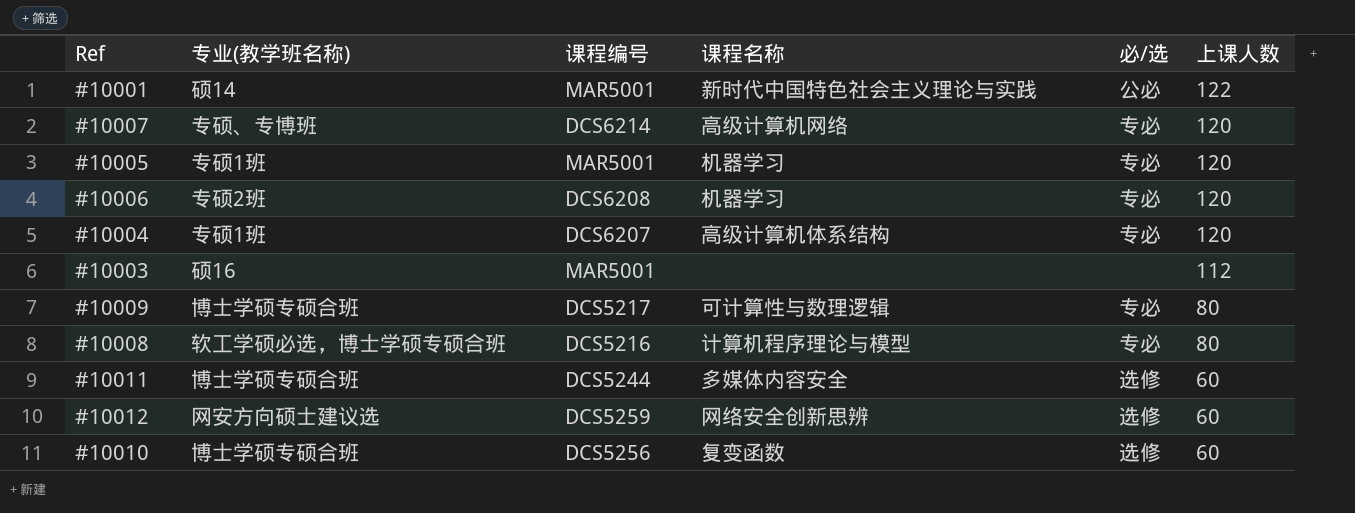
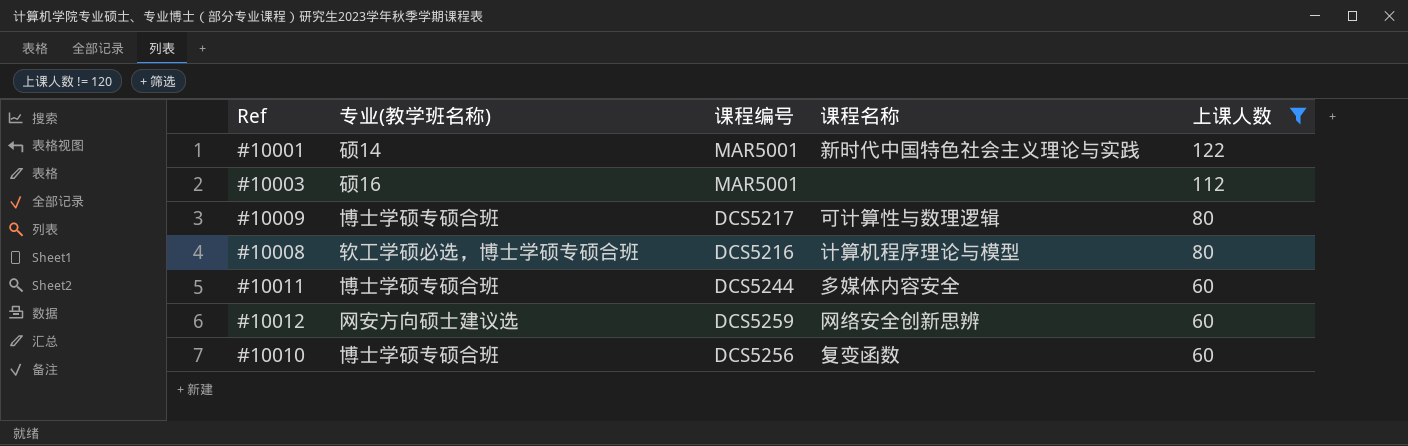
filter: none -> 上课人数 != 120
column 必/选 | position: 5 -> none

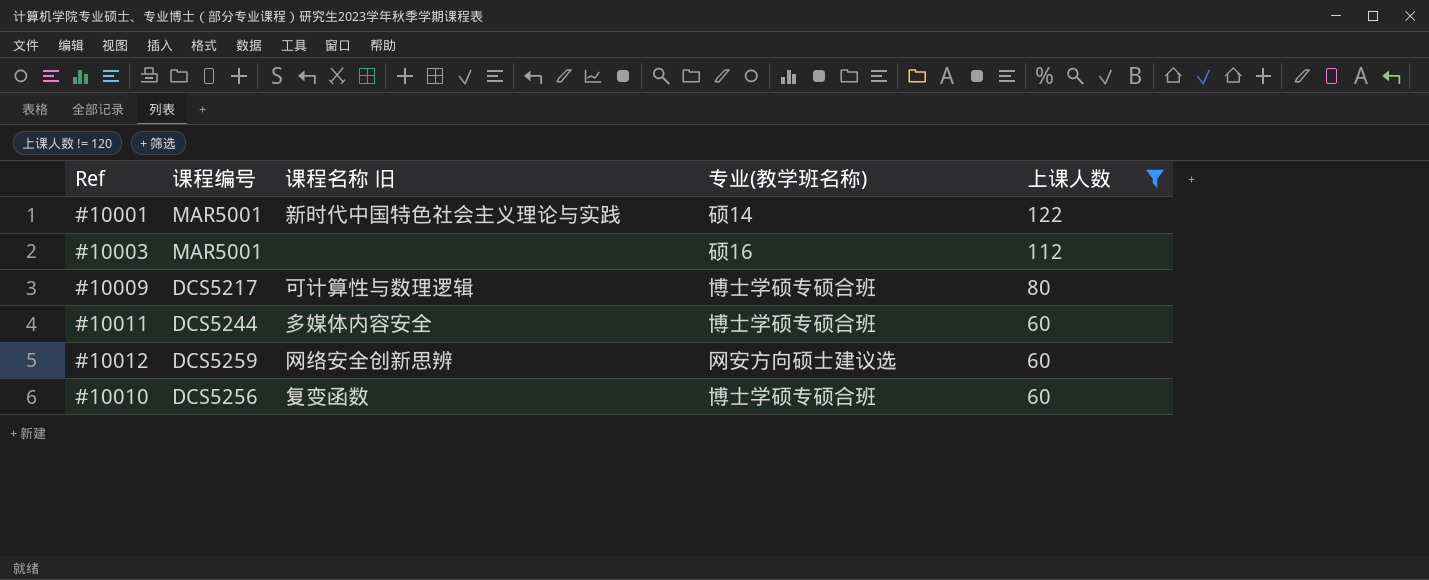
column name: 课程名称 -> 课程名称 旧
column 专业(教学班名称) | position: 2 -> 4
row #10008: 软工学硕必选，博士学硕专硕合班 | DCS5216 | 计算机程序理论与模型 | 80 -> none

